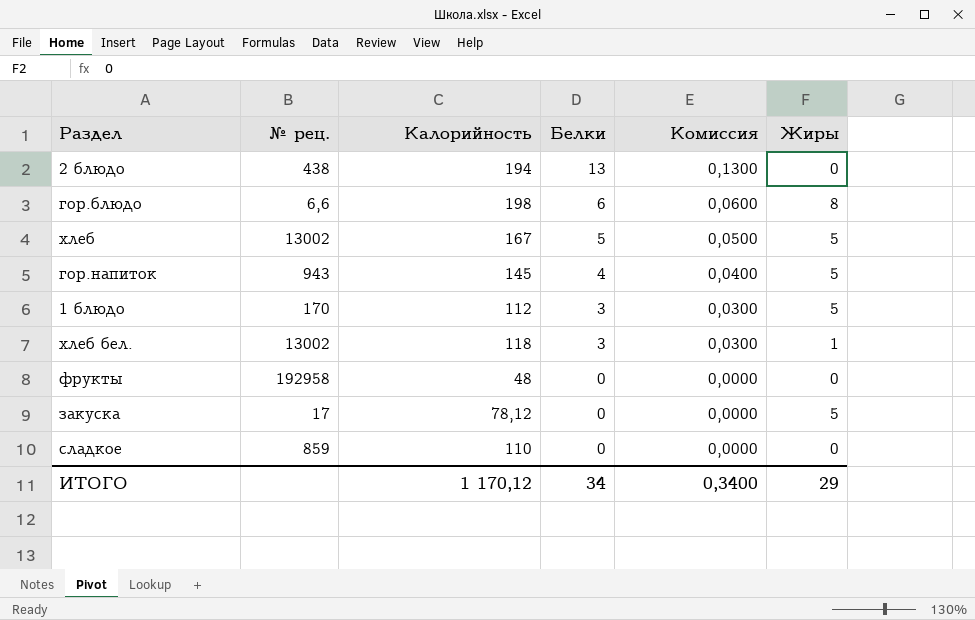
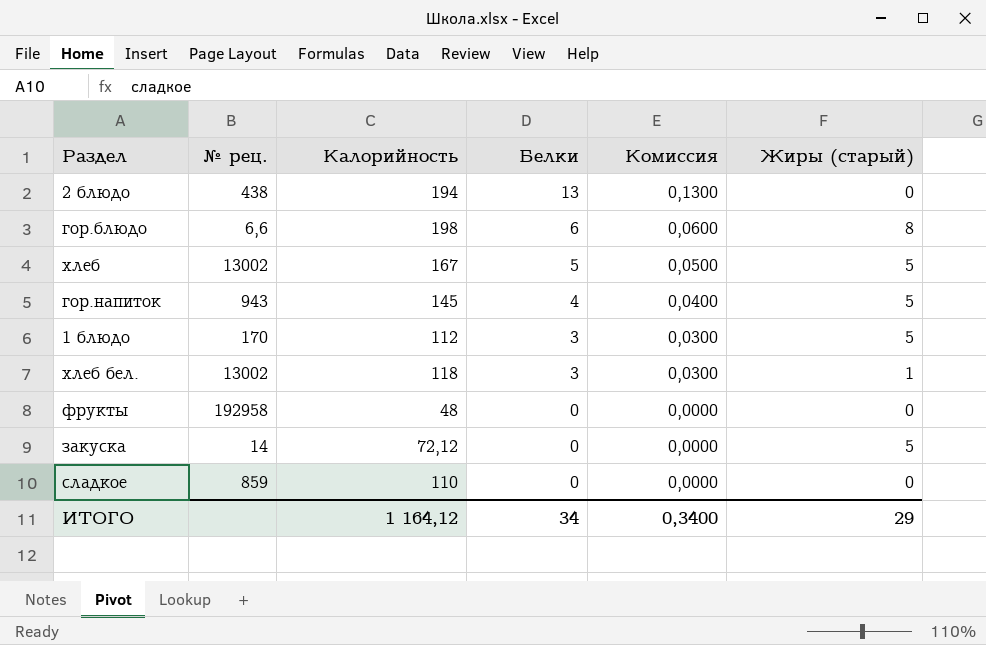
column name: Жиры -> Жиры (старый)
закуска | № рец.: 17 -> 14
закуска | Калорийность: 78,12 -> 72,12
ИТОГО | Калорийность: 1 170,12 -> 1 164,12

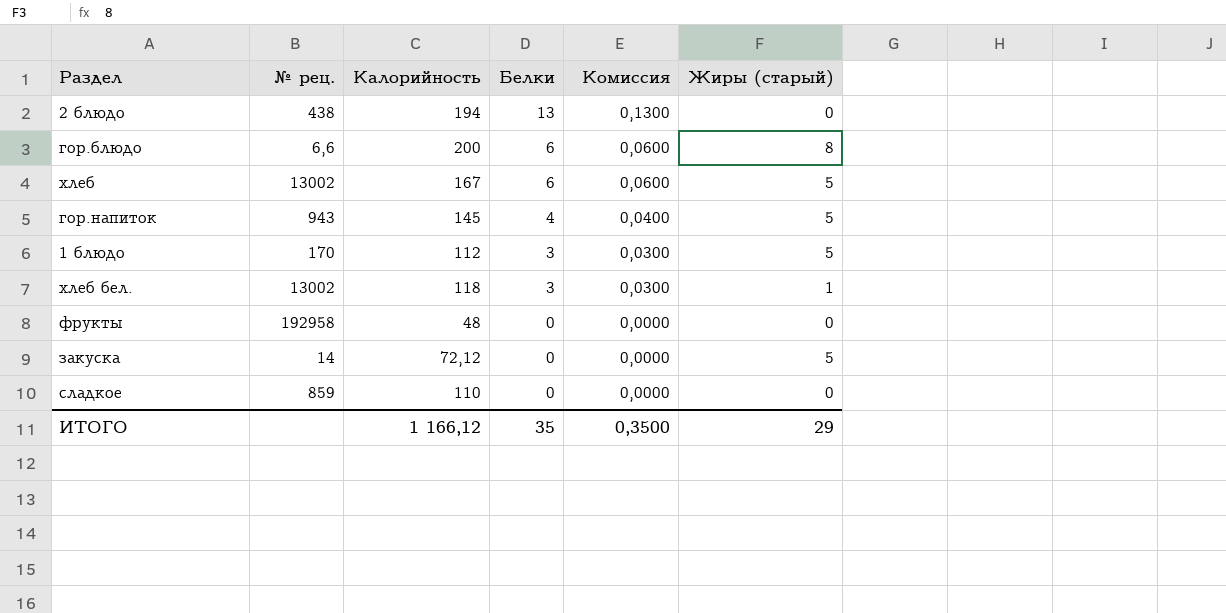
гор.блюдо | Калорийность: 198 -> 200
хлеб | Белки: 5 -> 6
хлеб | Комиссия: 0,0500 -> 0,0600
ИТОГО | Калорийность: 1 164,12 -> 1 166,12
ИТОГО | Белки: 34 -> 35
ИТОГО | Комиссия: 0,3400 -> 0,3500

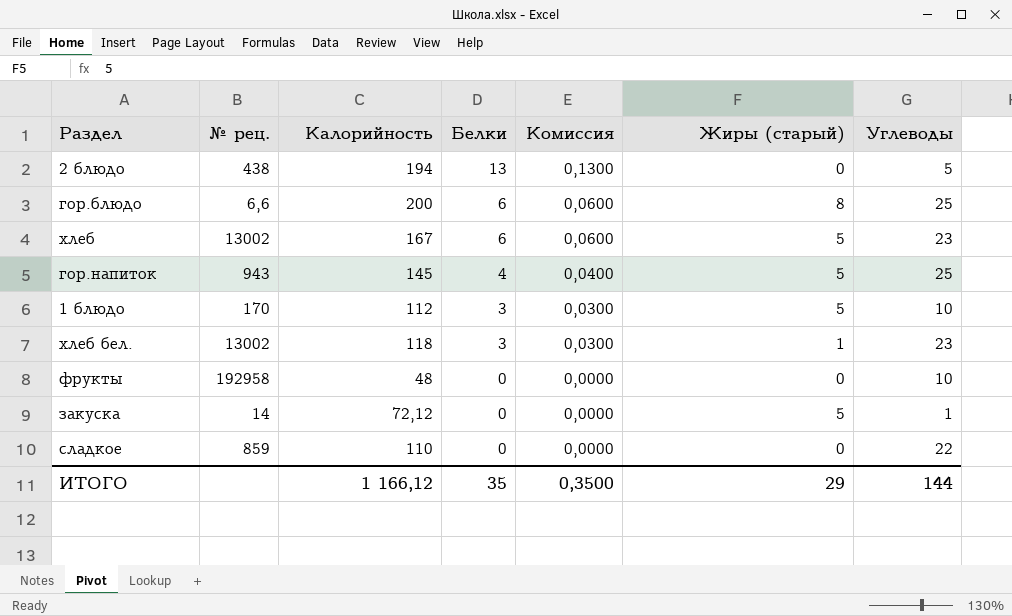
column Углеводы | position: none -> 7

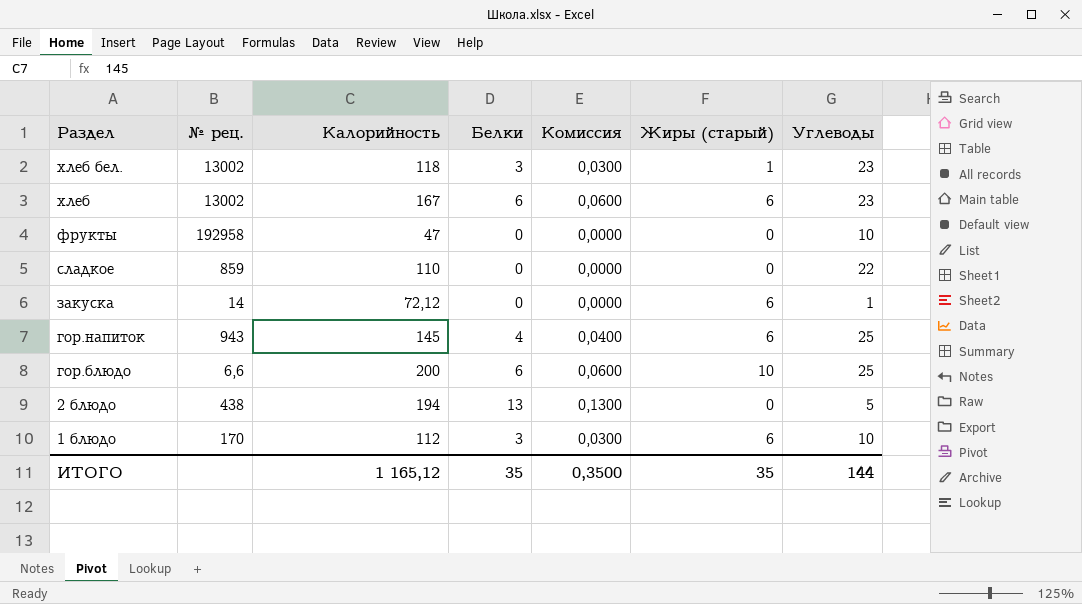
row order: Белки descending -> Раздел descending
хлеб | Жиры (старый): 5 -> 6
фрукты | Калорийность: 48 -> 47
закуска | Жиры (старый): 5 -> 6
гор.напиток | Жиры (старый): 5 -> 6
гор.блюдо | Жиры (старый): 8 -> 10
1 блюдо | Жиры (старый): 5 -> 6
ИТОГО | Калорийность: 1 166,12 -> 1 165,12
ИТОГО | Жиры (старый): 29 -> 35

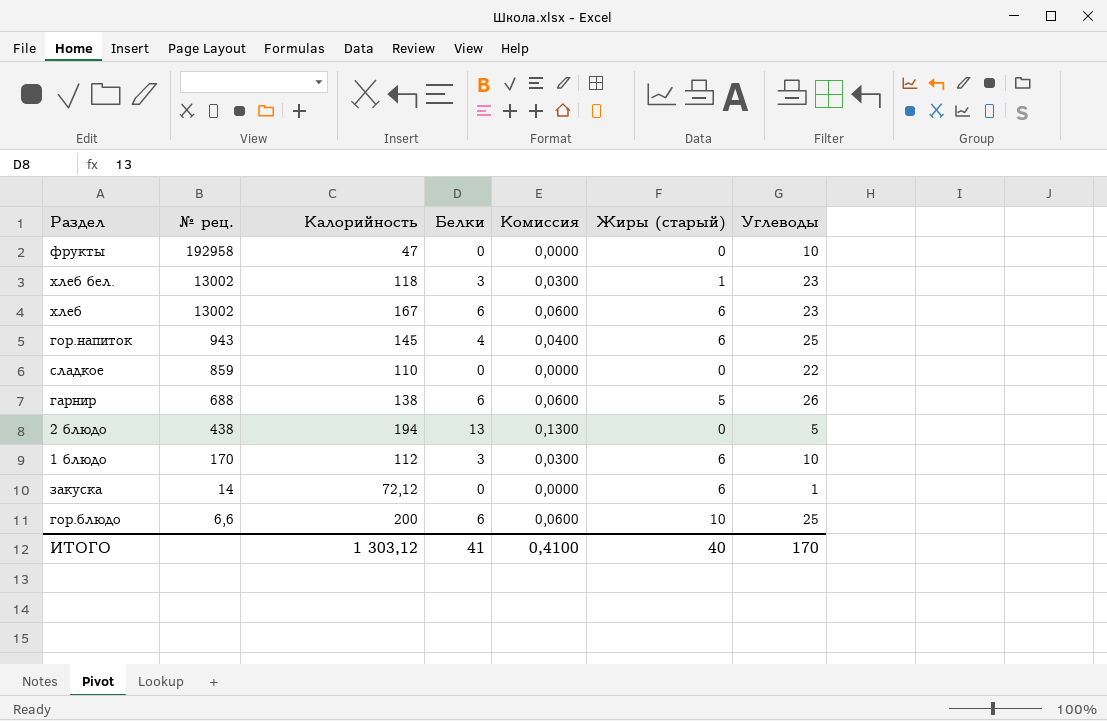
row order: Раздел descending -> № рец. descending
row гарнир: none -> 688 | 138 | 6 | 0,0600 | 5 | 26
ИТОГО | Калорийность: 1 165,12 -> 1 303,12
ИТОГО | Белки: 35 -> 41
ИТОГО | Комиссия: 0,3500 -> 0,4100
ИТОГО | Жиры (старый): 35 -> 40
ИТОГО | Углеводы: 144 -> 170

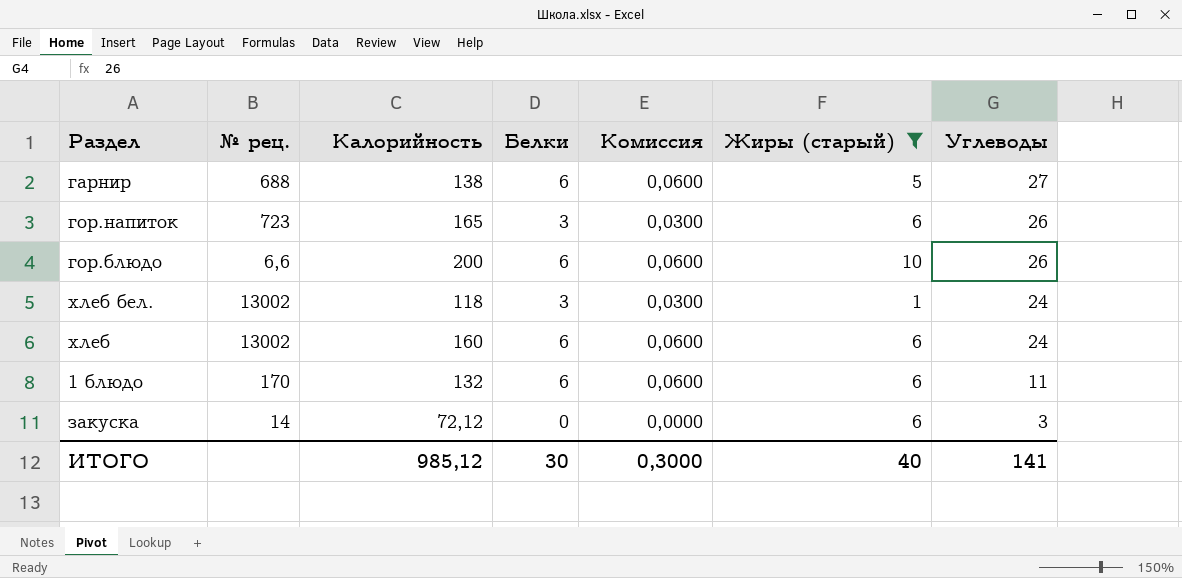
filter: none -> Жиры (старый) != 0
row order: № рец. descending -> Углеводы descending
гарнир | Углеводы: 26 -> 27
гор.напиток | № рец.: 943 -> 723
гор.напиток | Калорийность: 145 -> 165
гор.напиток | Белки: 4 -> 3
гор.напиток | Комиссия: 0,0400 -> 0,0300
гор.напиток | Углеводы: 25 -> 26
гор.блюдо | Углеводы: 25 -> 26
хлеб бел. | Углеводы: 23 -> 24
хлеб | Калорийность: 167 -> 160
хлеб | Углеводы: 23 -> 24
1 блюдо | Калорийность: 112 -> 132
1 блюдо | Белки: 3 -> 6
1 блюдо | Комиссия: 0,0300 -> 0,0600
1 блюдо | Углеводы: 10 -> 11
закуска | Углеводы: 1 -> 3
ИТОГО | Калорийность: 1 303,12 -> 985,12
ИТОГО | Белки: 41 -> 30
ИТОГО | Комиссия: 0,4100 -> 0,3000
ИТОГО | Углеводы: 170 -> 141

